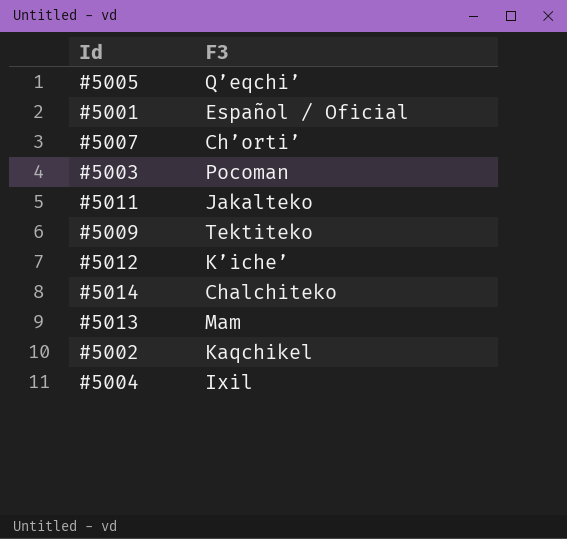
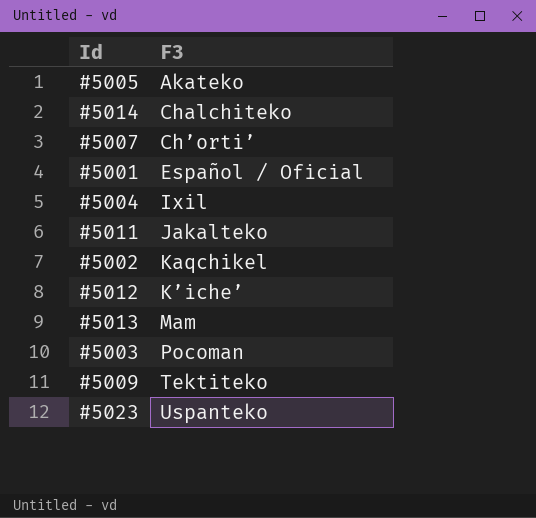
row order: none -> F3 ascending
#5005 | F3: Q’eqchi’ -> Akateko
row #5023: none -> Uspanteko

